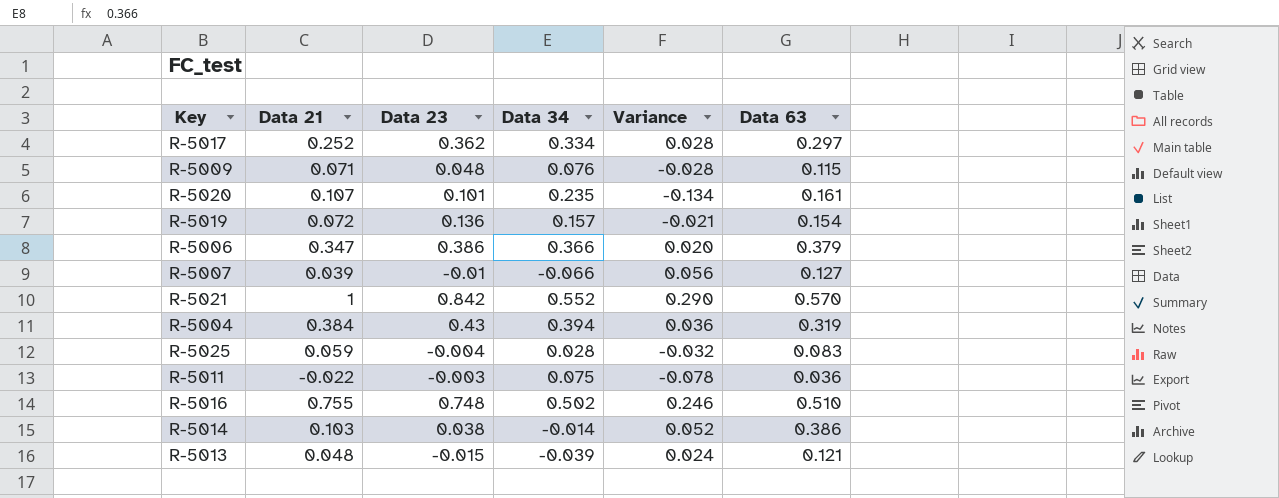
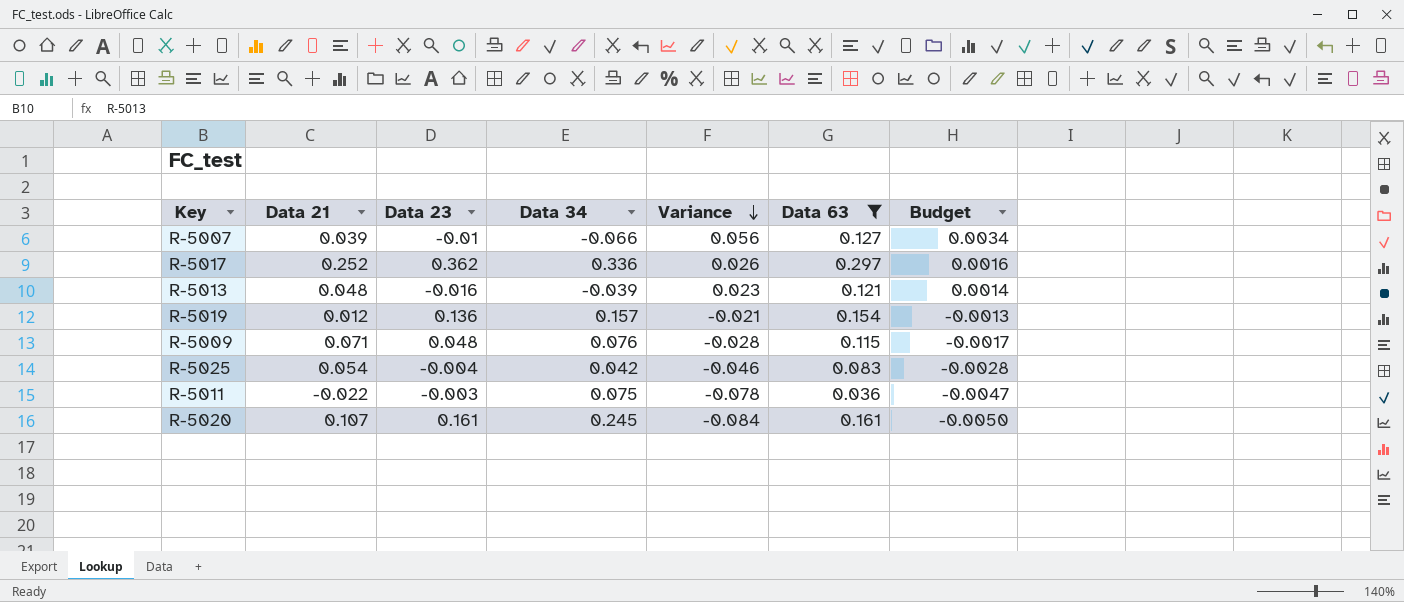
filter: none -> Data 63 <= 0.297
row order: none -> Variance descending
column Budget | formula: none -> [Variance] * 0.06
R-5017 | Data 34: 0.334 -> 0.336
R-5017 | Variance: 0.028 -> 0.026
R-5013 | Data 23: -0.015 -> -0.016
R-5013 | Variance: 0.024 -> 0.023
R-5019 | Data 21: 0.072 -> 0.012
R-5025 | Data 21: 0.059 -> 0.054
R-5025 | Data 34: 0.028 -> 0.042
R-5025 | Variance: -0.032 -> -0.046
R-5020 | Data 23: 0.101 -> 0.161
R-5020 | Data 34: 0.235 -> 0.245
R-5020 | Variance: -0.134 -> -0.084

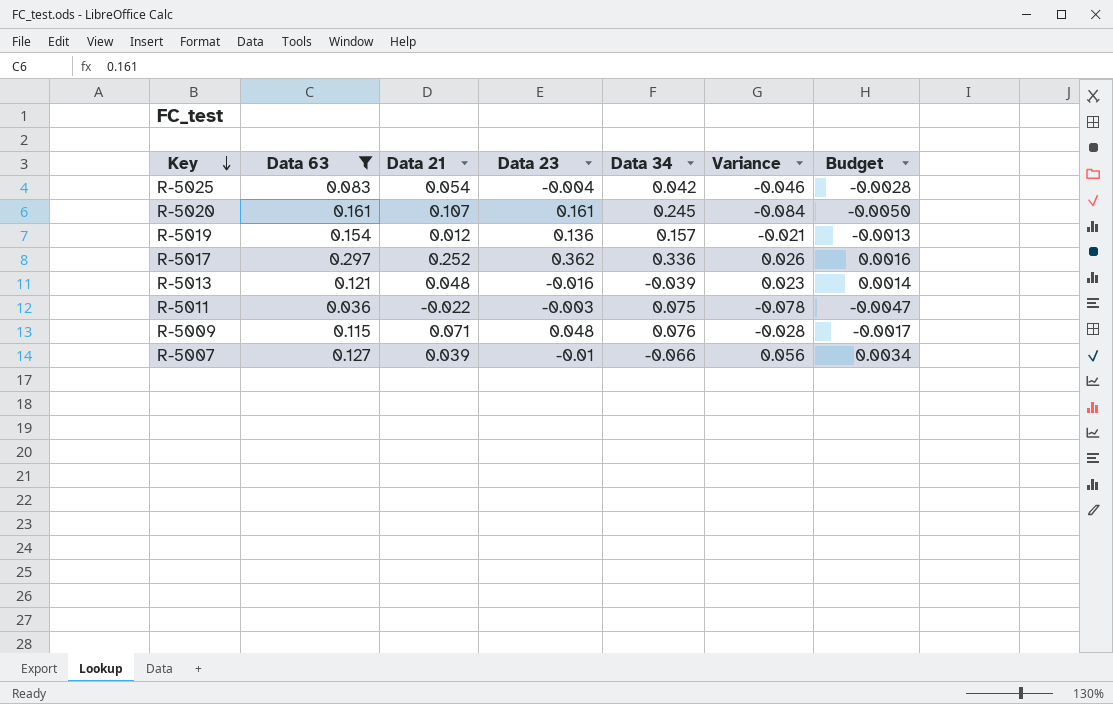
row order: Variance descending -> Key descending
column Data 63 | position: 6 -> 2

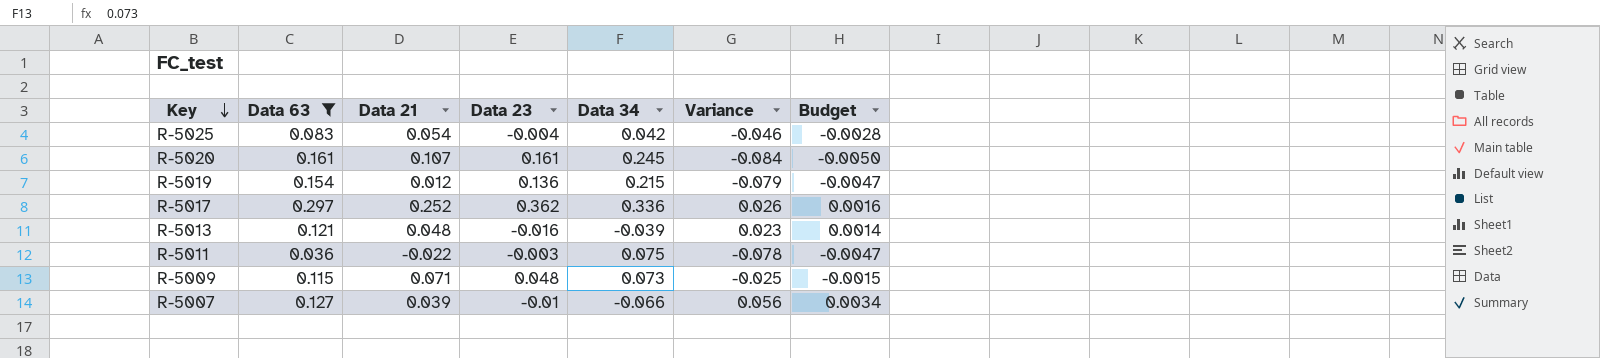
R-5019 | Data 34: 0.157 -> 0.215
R-5019 | Variance: -0.021 -> -0.079
R-5019 | Budget: -0.0013 -> -0.0047
R-5009 | Data 34: 0.076 -> 0.073
R-5009 | Variance: -0.028 -> -0.025
R-5009 | Budget: -0.0017 -> -0.0015

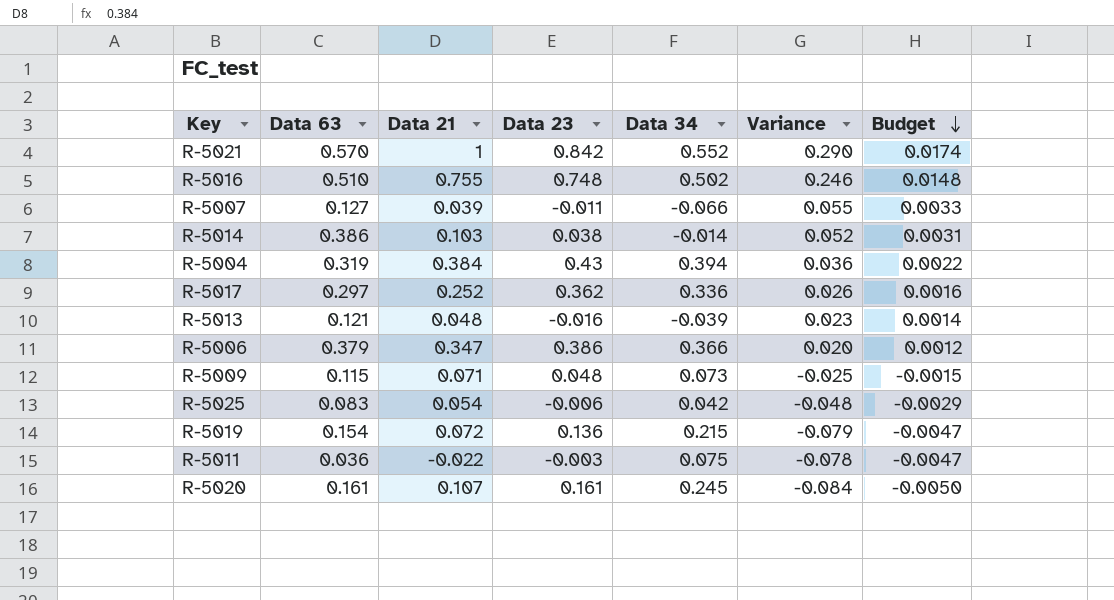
filter: Data 63 <= 0.297 -> none
row order: Key descending -> Budget descending
R-5007 | Data 23: -0.01 -> -0.011
R-5007 | Variance: 0.056 -> 0.055
R-5007 | Budget: 0.0034 -> 0.0033
R-5025 | Data 23: -0.004 -> -0.006
R-5025 | Variance: -0.046 -> -0.048
R-5025 | Budget: -0.0028 -> -0.0029
R-5019 | Data 21: 0.012 -> 0.072

